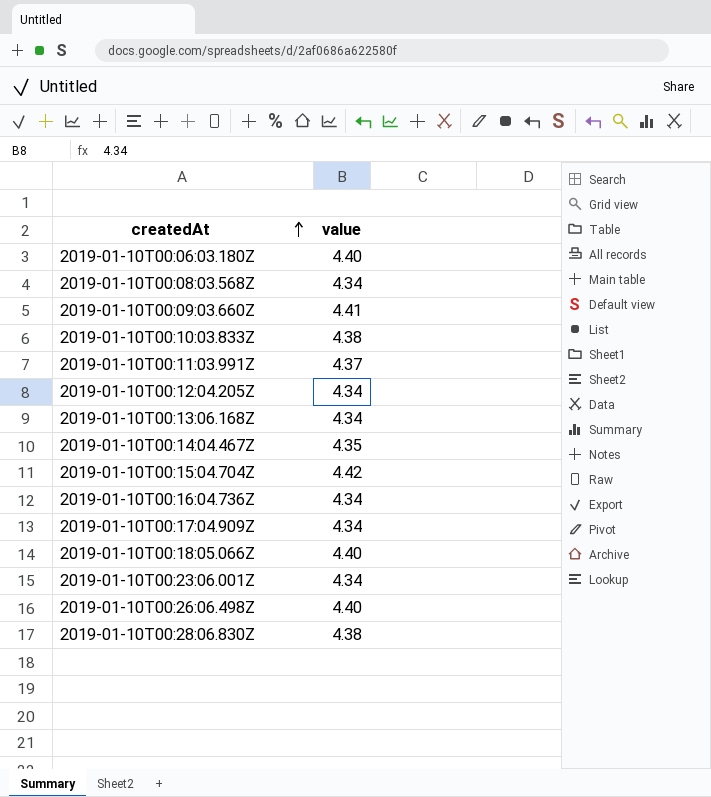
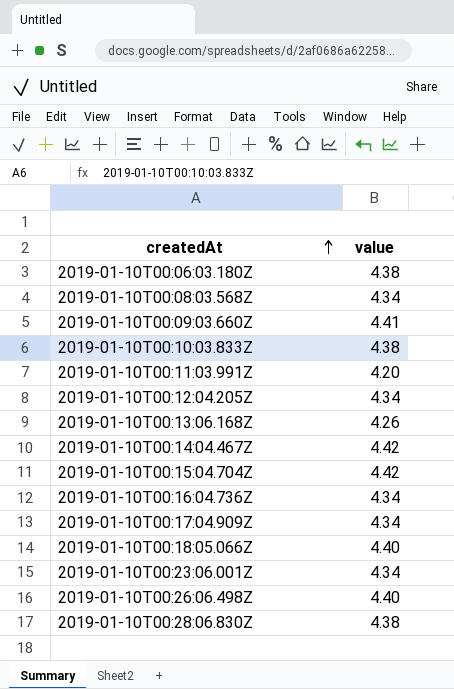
2019-01-10T00:06:03.180Z | value: 4.40 -> 4.38
2019-01-10T00:11:03.991Z | value: 4.37 -> 4.20
2019-01-10T00:13:06.168Z | value: 4.34 -> 4.26
2019-01-10T00:14:04.467Z | value: 4.35 -> 4.42

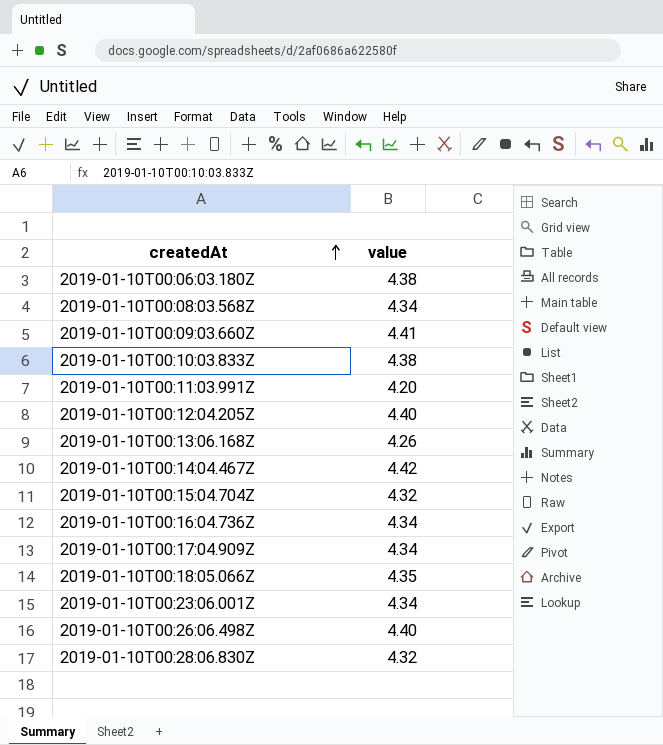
2019-01-10T00:12:04.205Z | value: 4.34 -> 4.40
2019-01-10T00:15:04.704Z | value: 4.42 -> 4.32
2019-01-10T00:18:05.066Z | value: 4.40 -> 4.35
2019-01-10T00:28:06.830Z | value: 4.38 -> 4.32

